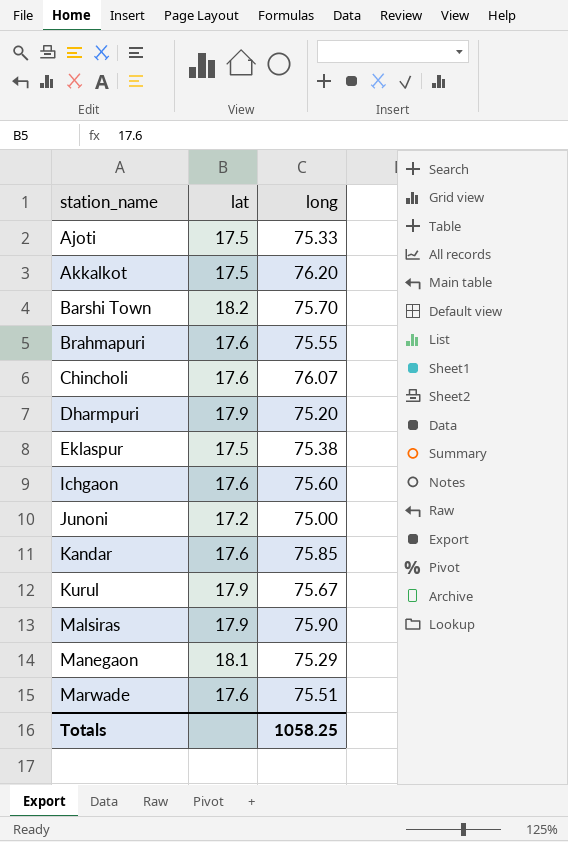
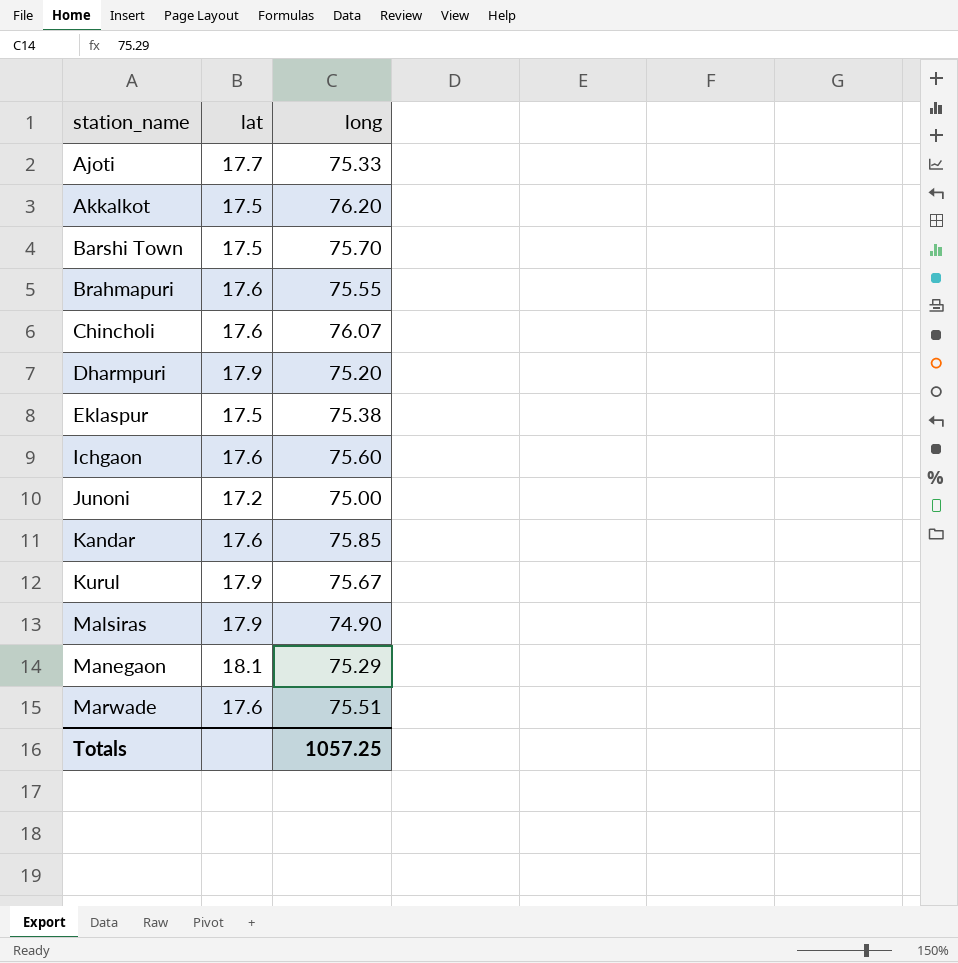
Ajoti | lat: 17.5 -> 17.7
Barshi Town | lat: 18.2 -> 17.5
Malsiras | long: 75.90 -> 74.90
Totals | long: 1058.25 -> 1057.25

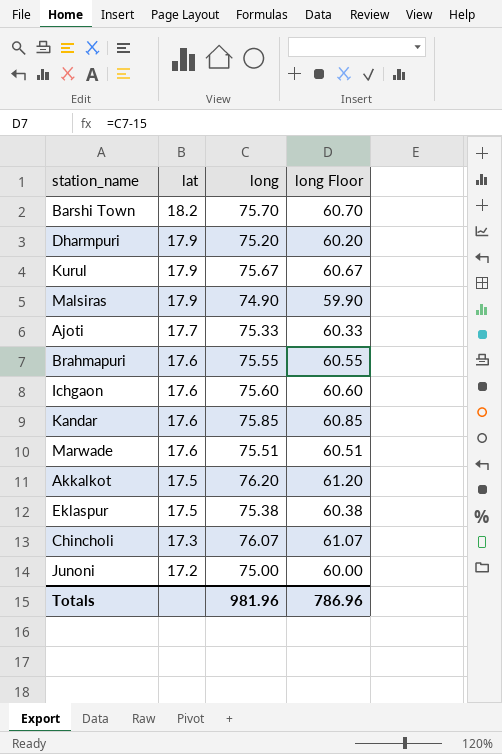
row order: station_name ascending -> lat descending
column long Floor | formula: none -> [long] - 15
row Manegaon: 18.1 | 75.29 -> none
Barshi Town | lat: 17.5 -> 18.2
Chincholi | lat: 17.6 -> 17.3
Totals | long: 1057.25 -> 981.96

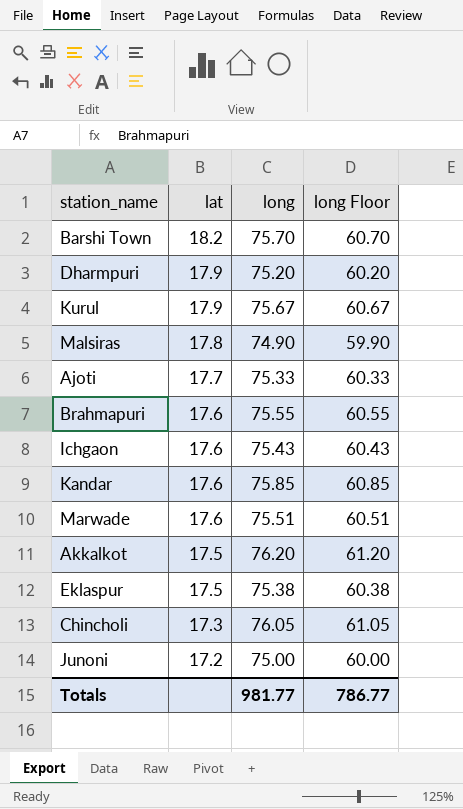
Malsiras | lat: 17.9 -> 17.8
Ichgaon | long: 75.60 -> 75.43
Ichgaon | long Floor: 60.60 -> 60.43
Chincholi | long: 76.07 -> 76.05
Chincholi | long Floor: 61.07 -> 61.05
Totals | long: 981.96 -> 981.77
Totals | long Floor: 786.96 -> 786.77

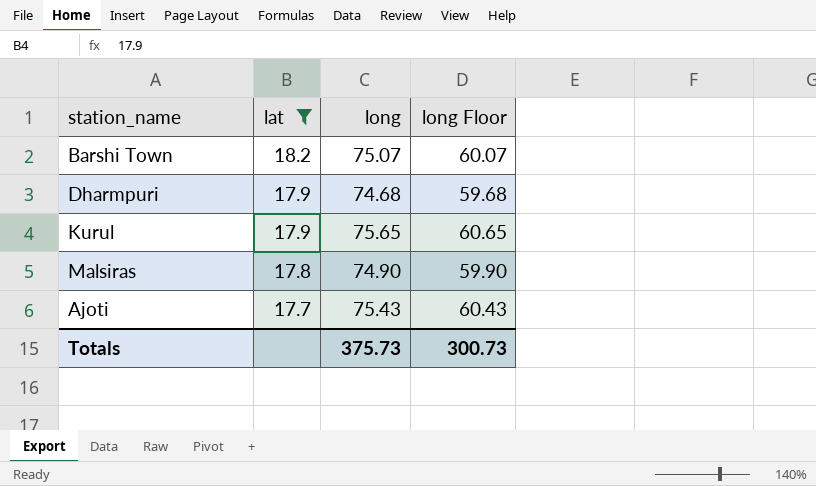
filter: none -> lat >= 17.7
Barshi Town | long: 75.70 -> 75.07
Barshi Town | long Floor: 60.70 -> 60.07
Dharmpuri | long: 75.20 -> 74.68
Dharmpuri | long Floor: 60.20 -> 59.68
Kurul | long: 75.67 -> 75.65
Kurul | long Floor: 60.67 -> 60.65
Ajoti | long: 75.33 -> 75.43
Ajoti | long Floor: 60.33 -> 60.43
Totals | long: 981.77 -> 375.73
Totals | long Floor: 786.77 -> 300.73

